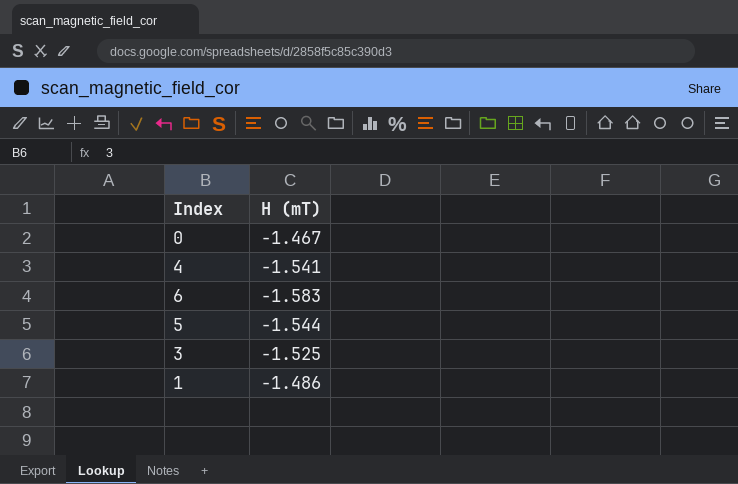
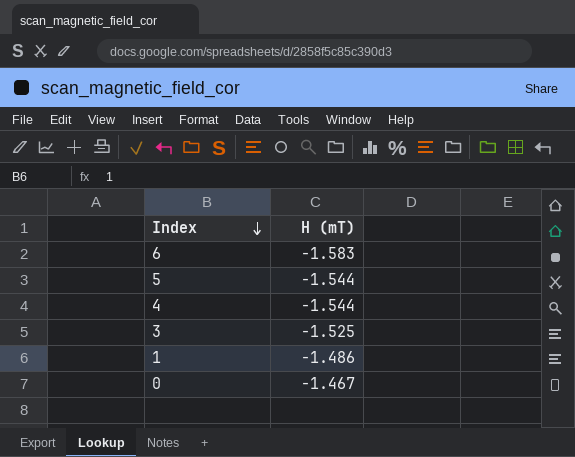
row order: none -> Index descending
4 | H (mT): -1.541 -> -1.544

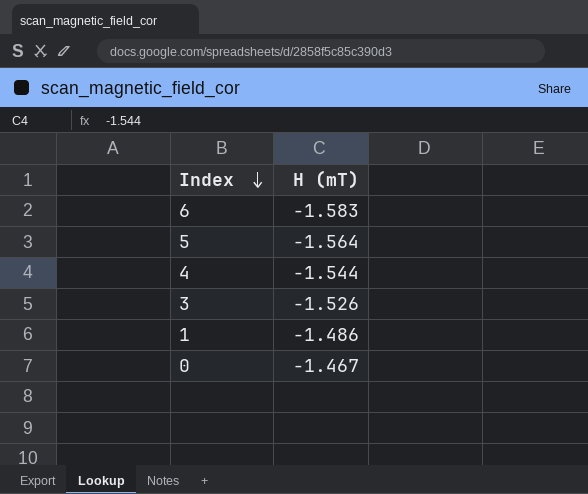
5 | H (mT): -1.544 -> -1.564
3 | H (mT): -1.525 -> -1.526

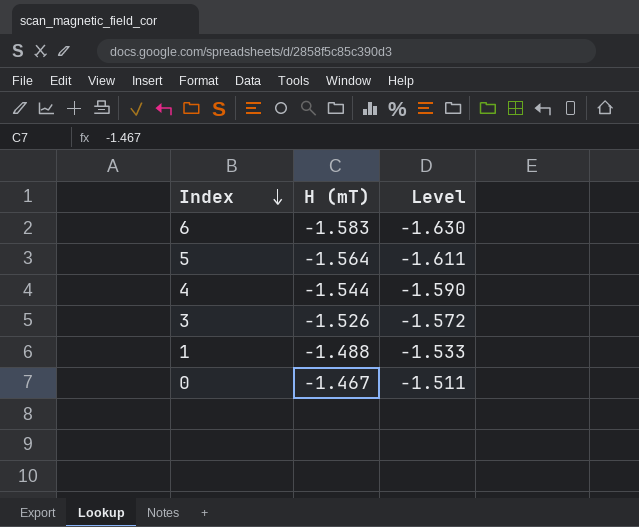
column Level | formula: none -> [H (mT)] * 1.03
1 | H (mT): -1.486 -> -1.488

